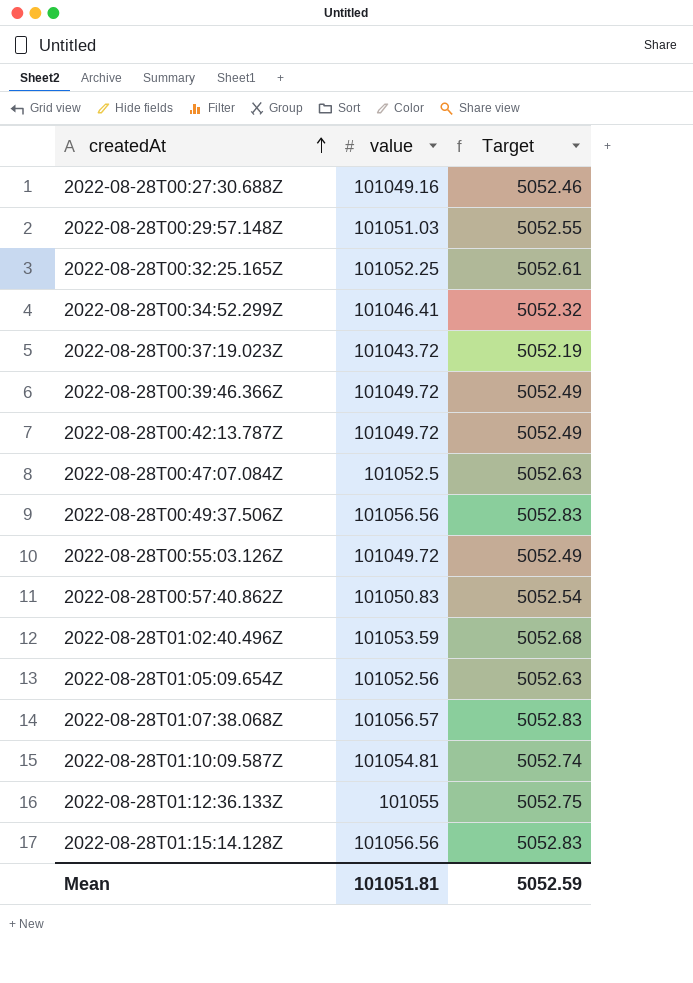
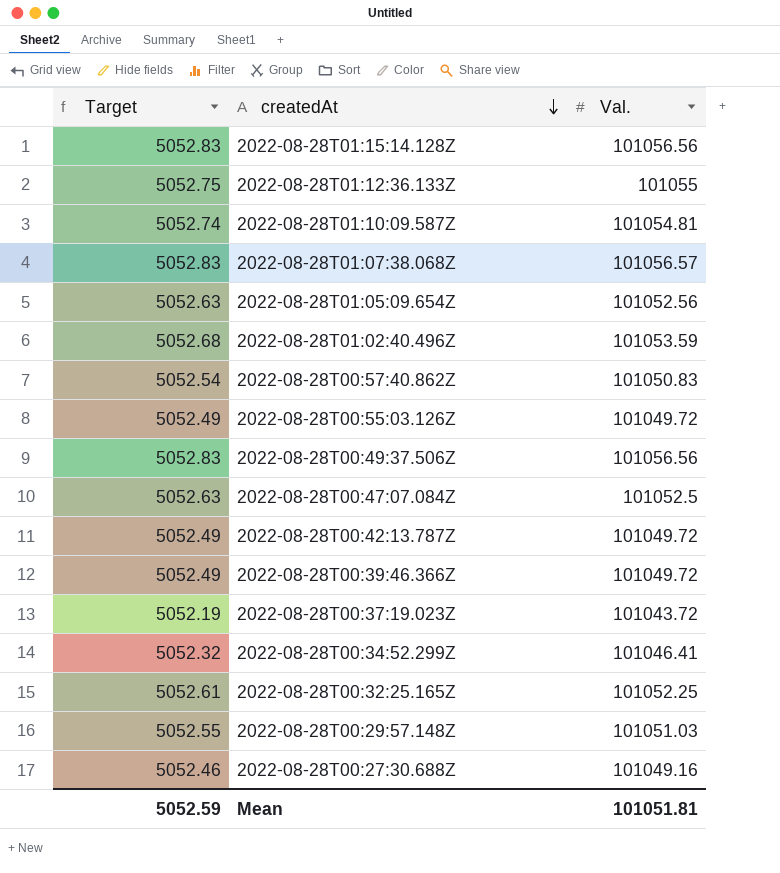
row order: createdAt ascending -> createdAt descending
column Target | position: 3 -> 1
column name: value -> Val.

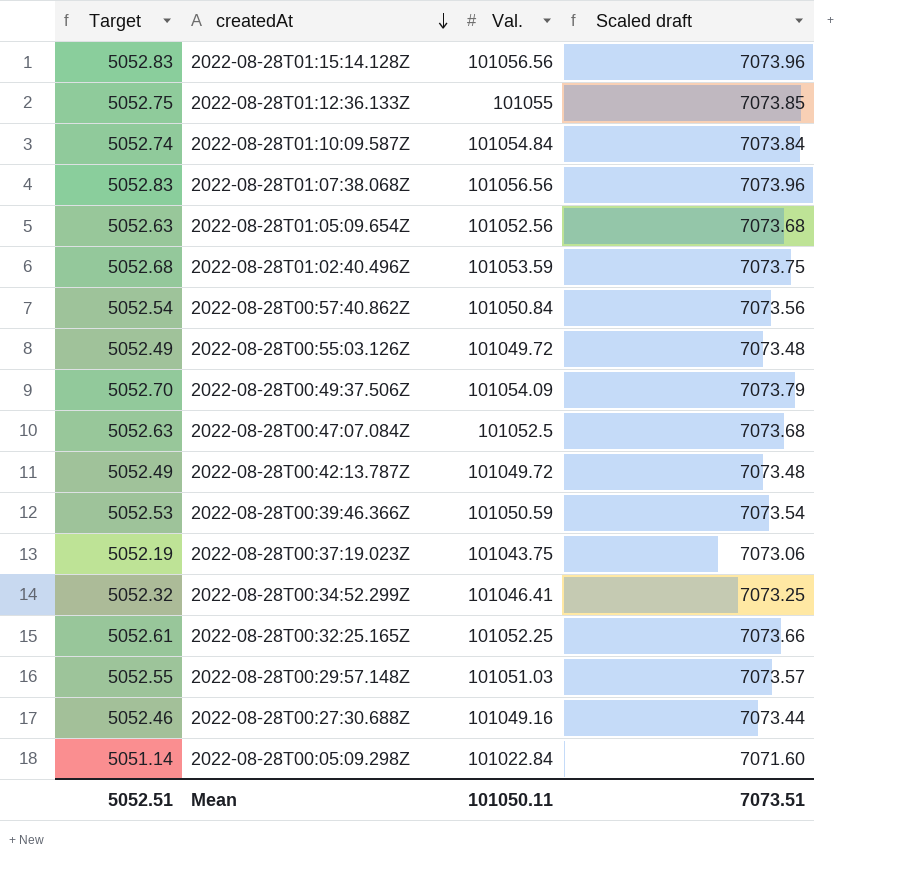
column Scaled draft | formula: none -> [Val.] * 0.07
2022-08-28T01:10:09.587Z | Val.: 101054.81 -> 101054.84
2022-08-28T01:07:38.068Z | Val.: 101056.57 -> 101056.56
2022-08-28T00:57:40.862Z | Val.: 101050.83 -> 101050.84
2022-08-28T00:49:37.506Z | Target: 5052.83 -> 5052.70
2022-08-28T00:49:37.506Z | Val.: 101056.56 -> 101054.09
2022-08-28T00:39:46.366Z | Target: 5052.49 -> 5052.53
2022-08-28T00:39:46.366Z | Val.: 101049.72 -> 101050.59
2022-08-28T00:37:19.023Z | Val.: 101043.72 -> 101043.75
row 2022-08-28T00:05:09.298Z: none -> 5051.14 | 101022.84 | 7071.60
Mean | Target: 5052.59 -> 5052.51
Mean | Val.: 101051.81 -> 101050.11

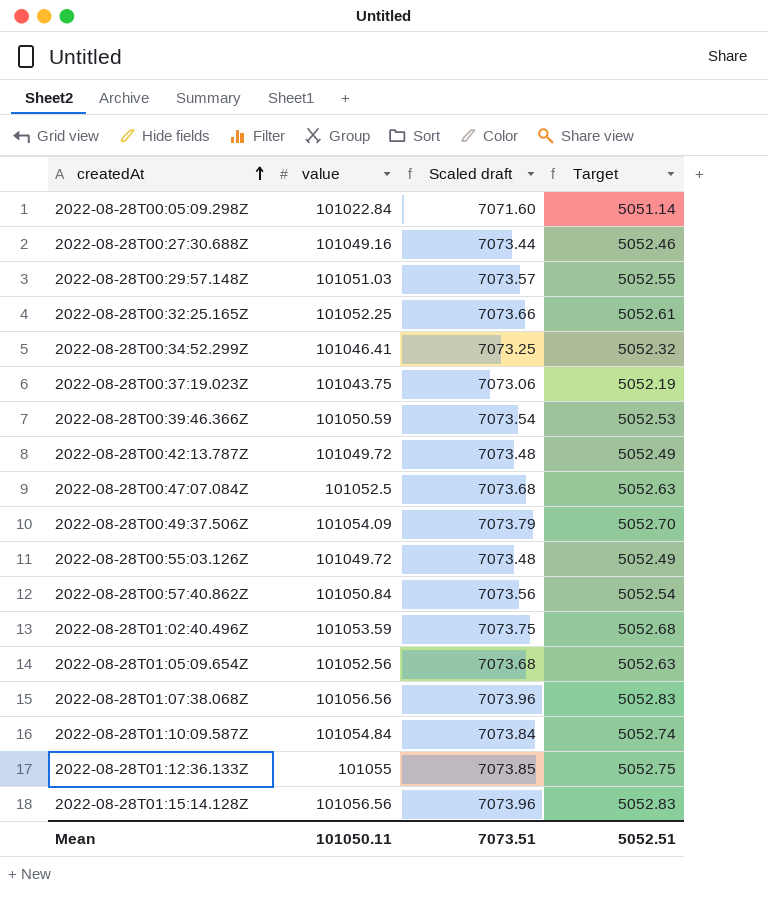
row order: createdAt descending -> createdAt ascending
column name: Val. -> value
column Target | position: 1 -> 4

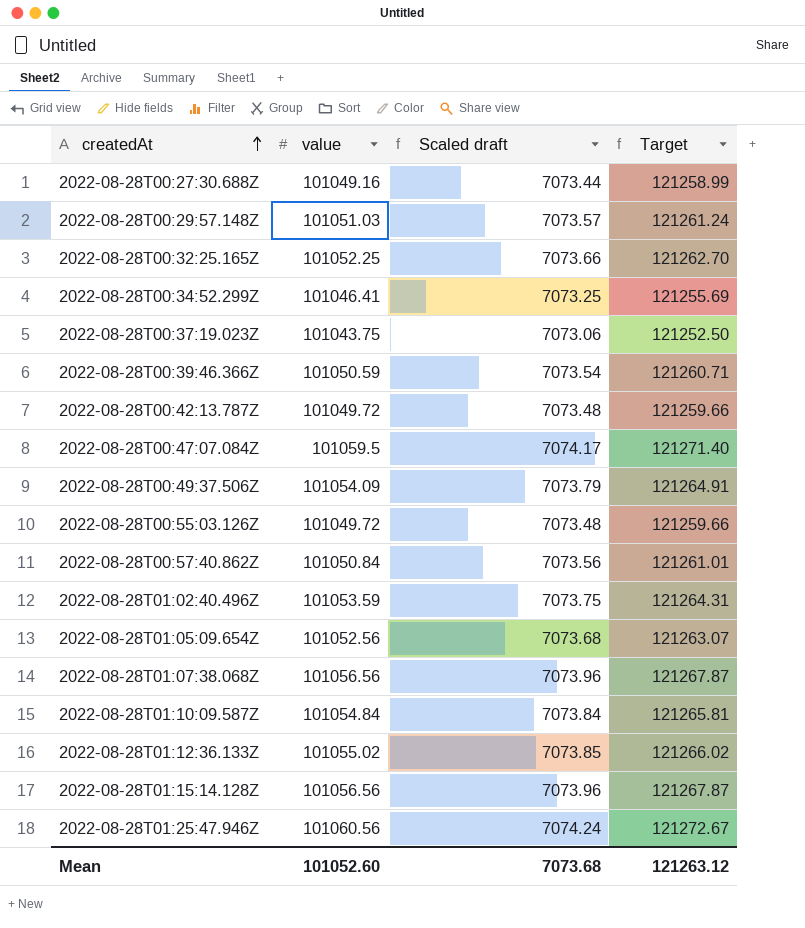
column Target | formula: [value] * 0.05 -> [value] * 1.2
row 2022-08-28T00:05:09.298Z: 101022.84 | 7071.60 | 5051.14 -> none
2022-08-28T00:47:07.084Z | value: 101052.5 -> 101059.5
2022-08-28T00:47:07.084Z | Scaled draft: 7073.68 -> 7074.17
2022-08-28T01:12:36.133Z | value: 101055 -> 101055.02
row 2022-08-28T01:25:47.946Z: none -> 101060.56 | 7074.24 | 121272.67
Mean | value: 101050.11 -> 101052.60
Mean | Scaled draft: 7073.51 -> 7073.68
Mean | Target: 5052.51 -> 121263.12

